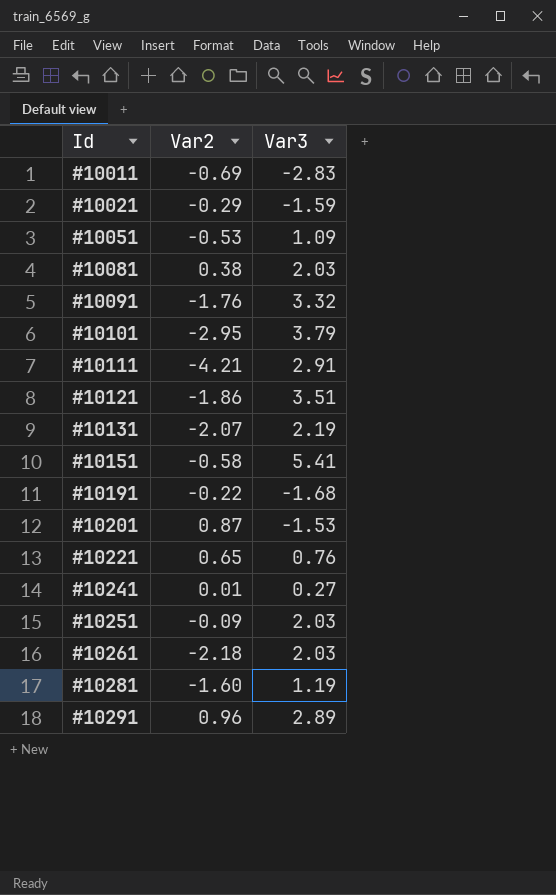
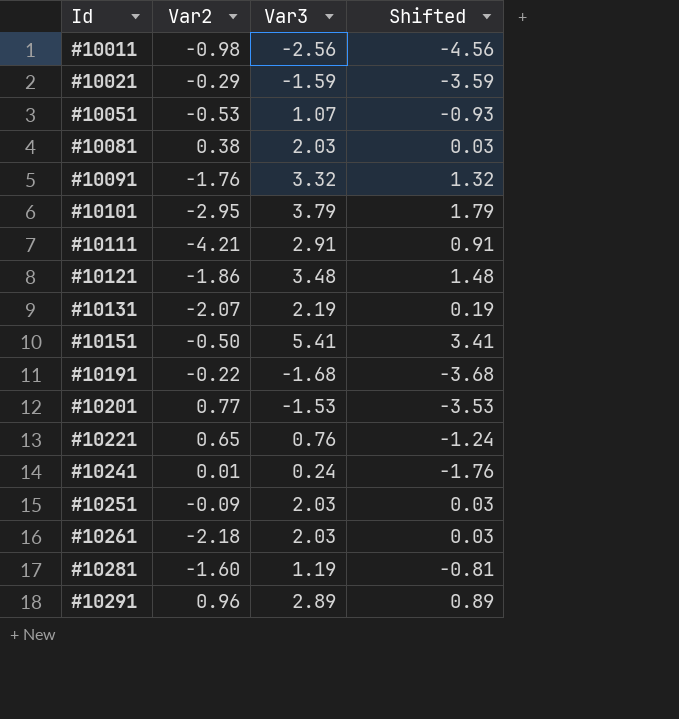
column Shifted | formula: none -> [Var3] - 2
#10011 | Var2: -0.69 -> -0.98
#10011 | Var3: -2.83 -> -2.56
#10051 | Var3: 1.09 -> 1.07
#10121 | Var3: 3.51 -> 3.48
#10151 | Var2: -0.58 -> -0.50
#10201 | Var2: 0.87 -> 0.77
#10241 | Var3: 0.27 -> 0.24

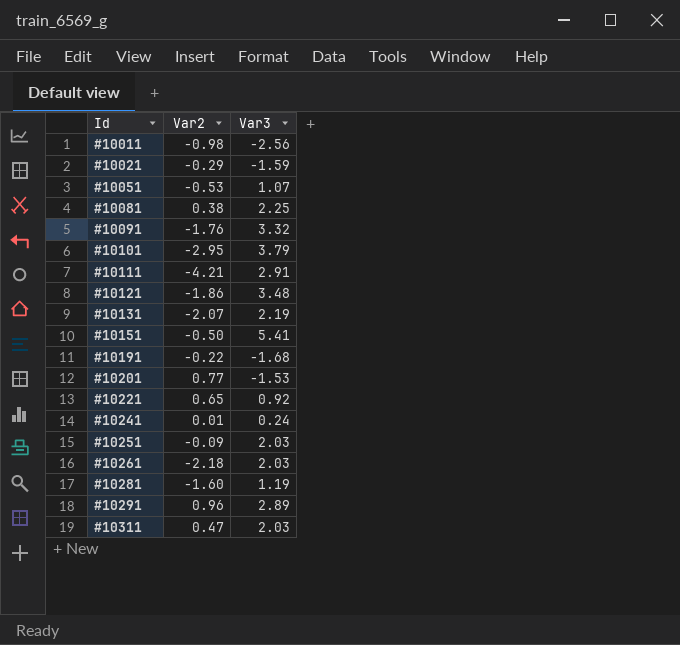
column Shifted | formula: [Var3] - 2 -> none
#10081 | Var3: 2.03 -> 2.25
#10221 | Var3: 0.76 -> 0.92
row #10311: none -> 0.47 | 2.03

